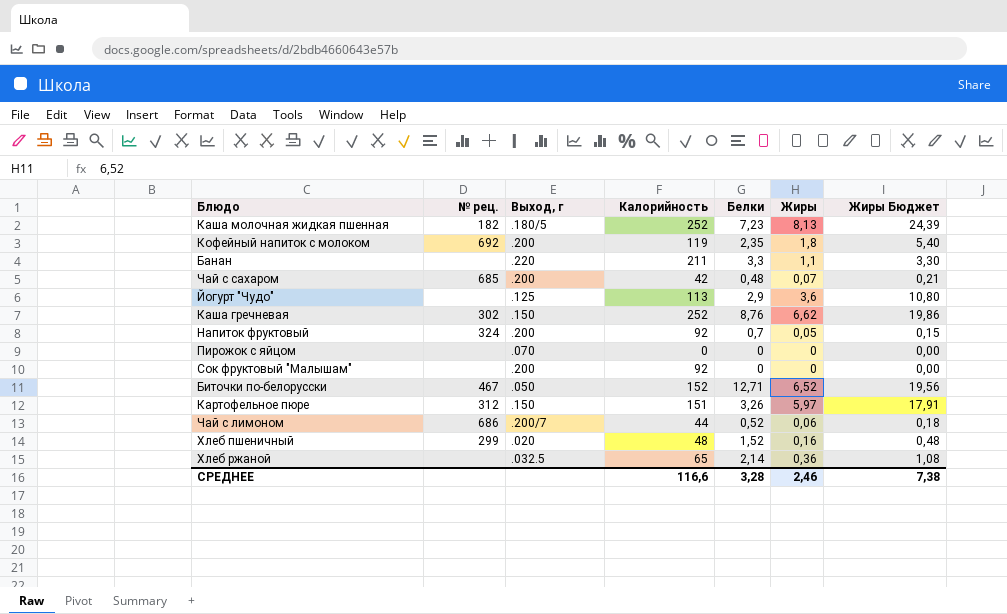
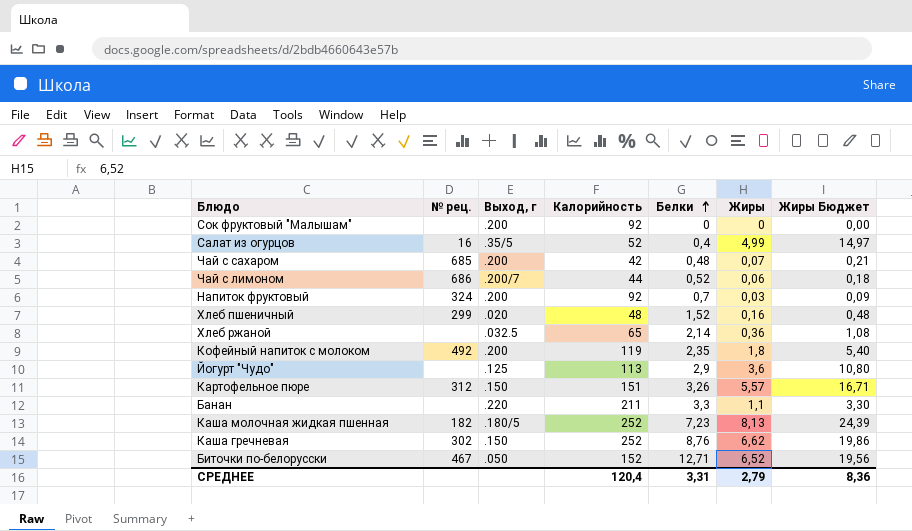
row order: none -> Белки ascending
row Пирожок с яйцом: none | .070 | 0 | 0 | 0 | 0,00 -> none
row Салат из огурцов: none -> 16 | .35/5 | 52 | 0,4 | 4,99 | 14,97
Напиток фруктовый | Жиры: 0,05 -> 0,03
Напиток фруктовый | Жиры Бюджет: 0,15 -> 0,09
Кофейный напиток с молоком | № рец.: 692 -> 492
Картофельное пюре | Жиры: 5,97 -> 5,57
Картофельное пюре | Жиры Бюджет: 17,91 -> 16,71
СРЕДНЕЕ | Калорийность: 116,6 -> 120,4
СРЕДНЕЕ | Белки: 3,28 -> 3,31
СРЕДНЕЕ | Жиры: 2,46 -> 2,79
СРЕДНЕЕ | Жиры Бюджет: 7,38 -> 8,36

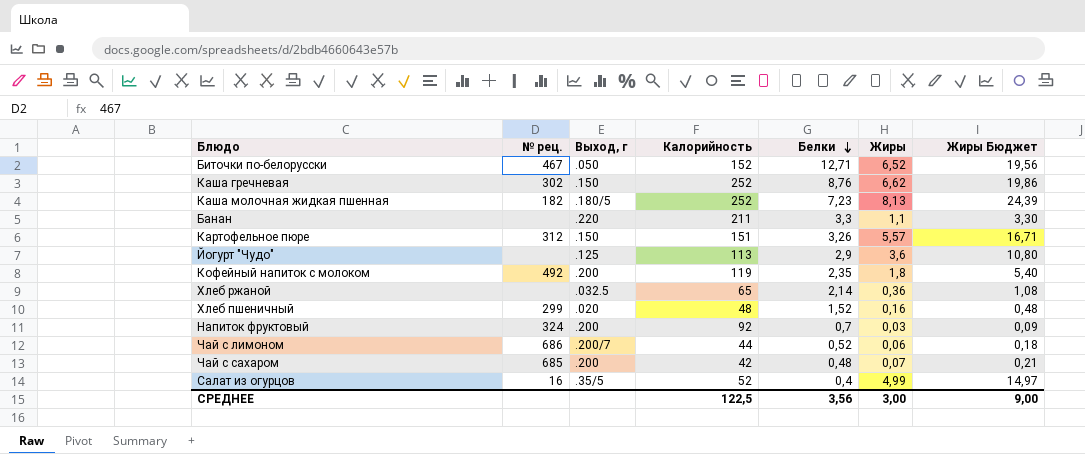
row order: Белки ascending -> Белки descending
row Сок фруктовый "Малышам": none | .200 | 92 | 0 | 0 | 0,00 -> none
СРЕДНЕЕ | Калорийность: 120,4 -> 122,5
СРЕДНЕЕ | Белки: 3,31 -> 3,56
СРЕДНЕЕ | Жиры: 2,79 -> 3,00
СРЕДНЕЕ | Жиры Бюджет: 8,36 -> 9,00

